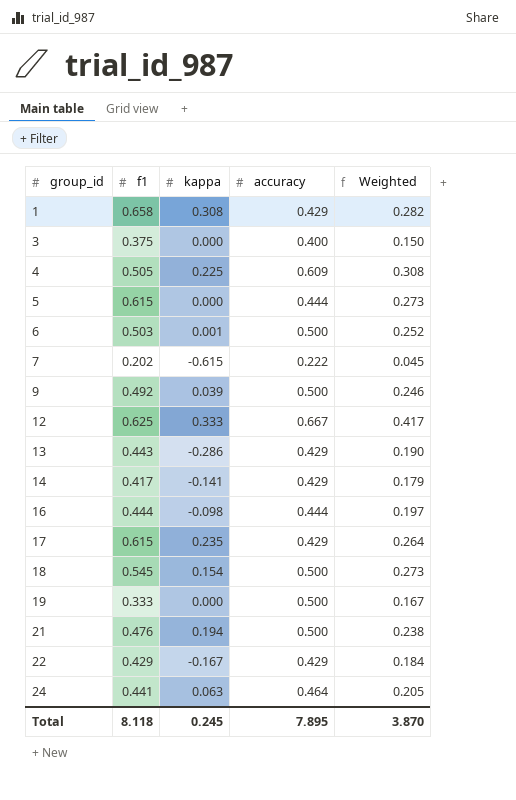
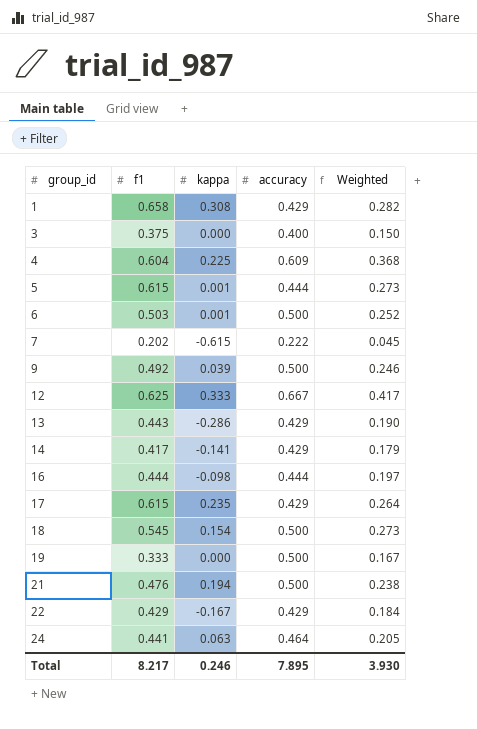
4 | f1: 0.505 -> 0.604
4 | Weighted: 0.308 -> 0.368
5 | kappa: 0.000 -> 0.001
Total | f1: 8.118 -> 8.217
Total | kappa: 0.245 -> 0.246
Total | Weighted: 3.870 -> 3.930

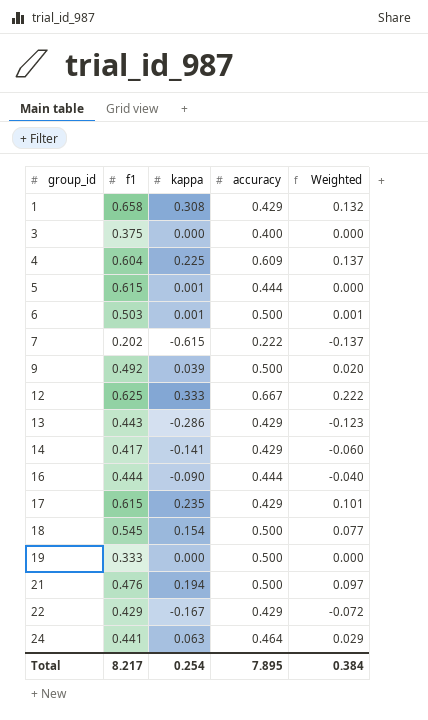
column Weighted | formula: [f1] * [accuracy] -> [kappa] * [accuracy]
16 | kappa: -0.098 -> -0.090
Total | kappa: 0.246 -> 0.254
Total | Weighted: 3.930 -> 0.384

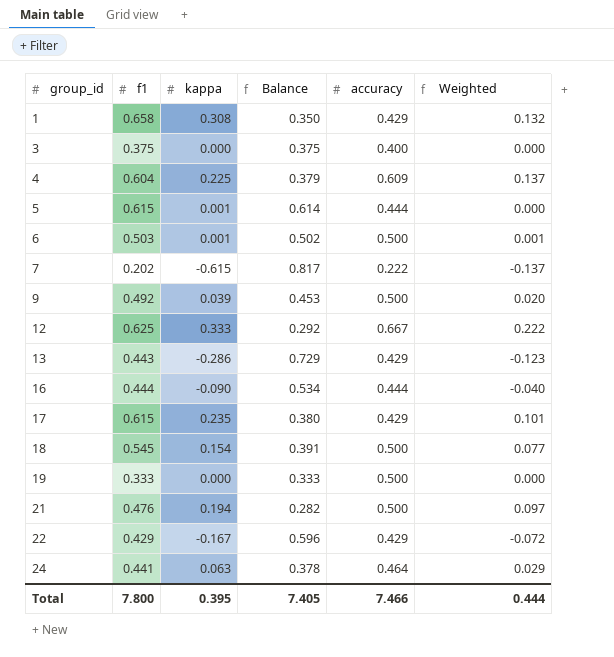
column Balance | formula: none -> [f1] - [kappa]
row 14: 0.417 | -0.141 | 0.429 | -0.060 -> none
Total | f1: 8.217 -> 7.800
Total | kappa: 0.254 -> 0.395
Total | accuracy: 7.895 -> 7.466
Total | Weighted: 0.384 -> 0.444

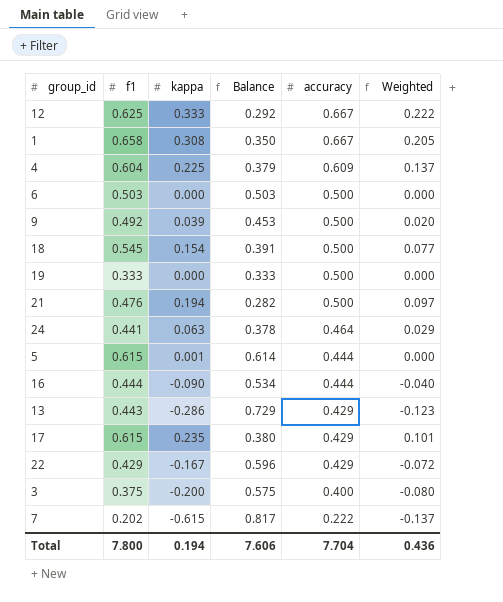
row order: group_id ascending -> accuracy descending
1 | accuracy: 0.429 -> 0.667
1 | Weighted: 0.132 -> 0.205
6 | kappa: 0.001 -> 0.000
6 | Balance: 0.502 -> 0.503
6 | Weighted: 0.001 -> 0.000
3 | kappa: 0.000 -> -0.200
3 | Balance: 0.375 -> 0.575
3 | Weighted: 0.000 -> -0.080
Total | kappa: 0.395 -> 0.194
Total | Balance: 7.405 -> 7.606
Total | accuracy: 7.466 -> 7.704
Total | Weighted: 0.444 -> 0.436

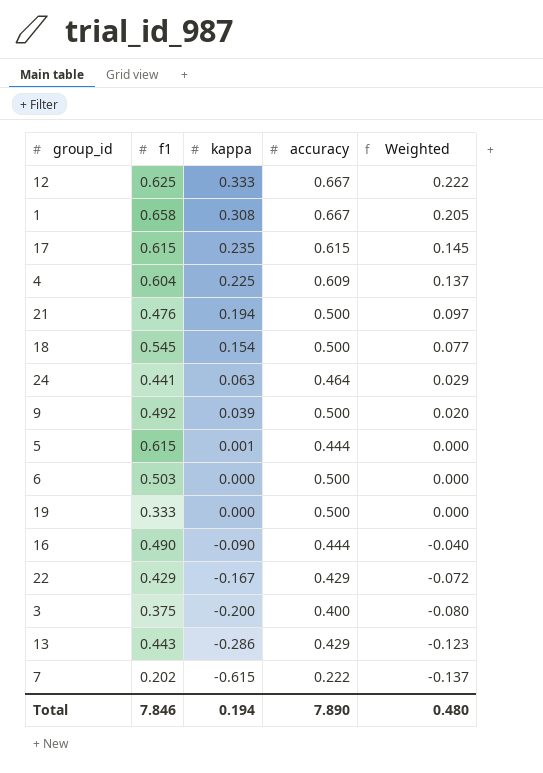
row order: accuracy descending -> kappa descending
column Balance | formula: [f1] - [kappa] -> none
17 | accuracy: 0.429 -> 0.615
17 | Weighted: 0.101 -> 0.145
16 | f1: 0.444 -> 0.490
Total | f1: 7.800 -> 7.846
Total | accuracy: 7.704 -> 7.890
Total | Weighted: 0.436 -> 0.480

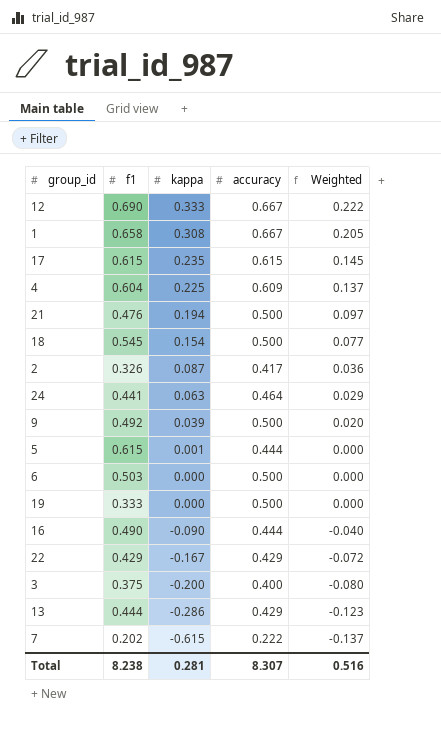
12 | f1: 0.625 -> 0.690
row 2: none -> 0.326 | 0.087 | 0.417 | 0.036
13 | f1: 0.443 -> 0.444
Total | f1: 7.846 -> 8.238
Total | kappa: 0.194 -> 0.281
Total | accuracy: 7.890 -> 8.307
Total | Weighted: 0.480 -> 0.516

